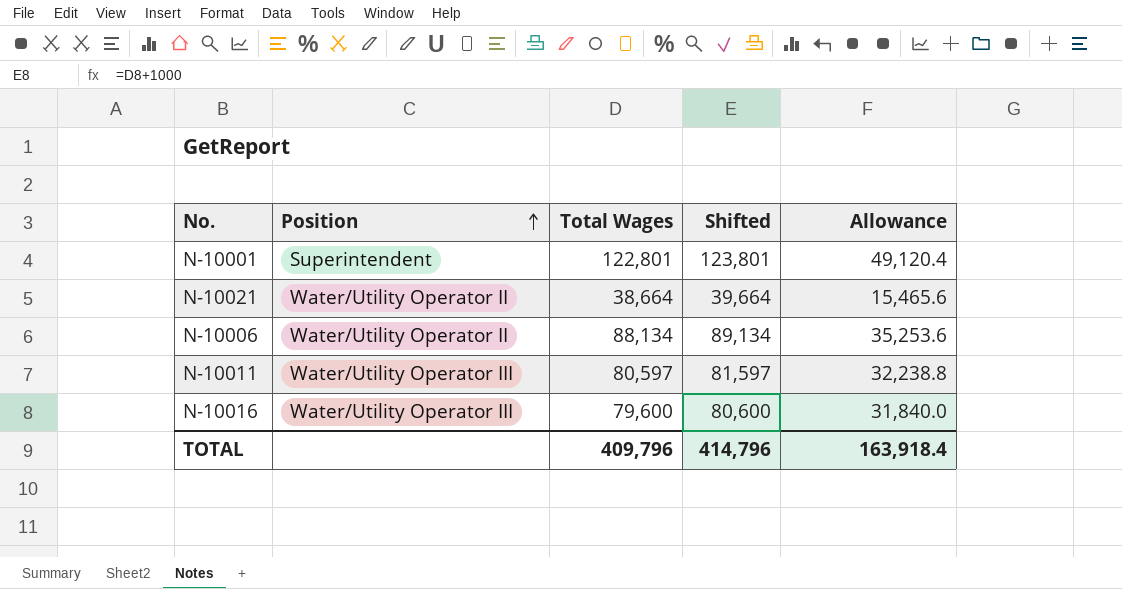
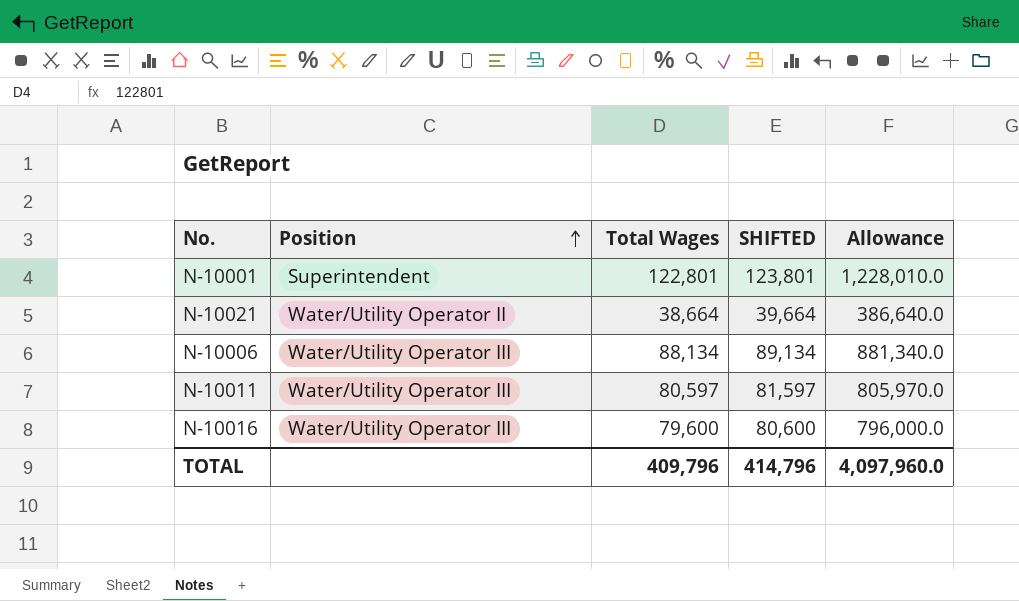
column name: Shifted -> SHIFTED
column Allowance | formula: [Total Wages] * 0.4 -> [Total Wages] * 10
N-10006 | Position: Water/Utility Operator II -> Water/Utility Operator III
TOTAL | Allowance: 163,918.4 -> 4,097,960.0

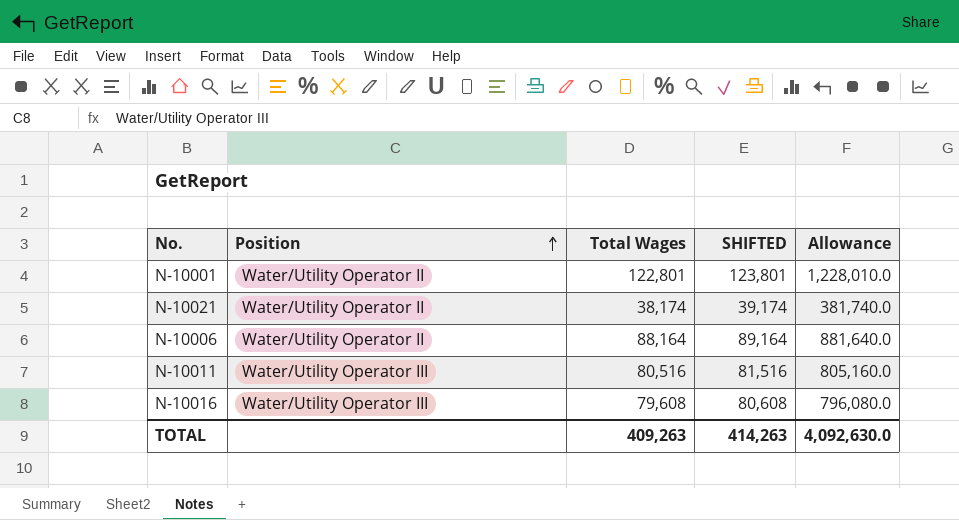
N-10001 | Position: Superintendent -> Water/Utility Operator II
N-10021 | Total Wages: 38,664 -> 38,174
N-10021 | SHIFTED: 39,664 -> 39,174
N-10021 | Allowance: 386,640.0 -> 381,740.0
N-10006 | Position: Water/Utility Operator III -> Water/Utility Operator II
N-10006 | Total Wages: 88,134 -> 88,164
N-10006 | SHIFTED: 89,134 -> 89,164
N-10006 | Allowance: 881,340.0 -> 881,640.0
N-10011 | Total Wages: 80,597 -> 80,516
N-10011 | SHIFTED: 81,597 -> 81,516
N-10011 | Allowance: 805,970.0 -> 805,160.0
N-10016 | Total Wages: 79,600 -> 79,608
N-10016 | SHIFTED: 80,600 -> 80,608
N-10016 | Allowance: 796,000.0 -> 796,080.0
TOTAL | Total Wages: 409,796 -> 409,263
TOTAL | SHIFTED: 414,796 -> 414,263
TOTAL | Allowance: 4,097,960.0 -> 4,092,630.0

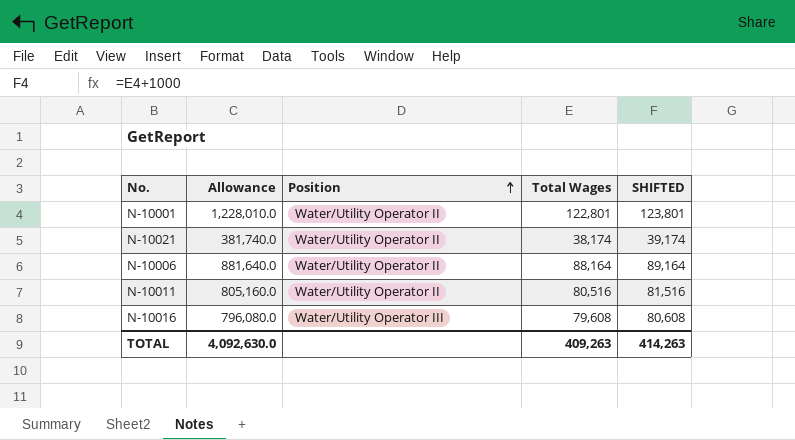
column Allowance | position: 5 -> 2
N-10011 | Position: Water/Utility Operator III -> Water/Utility Operator II

